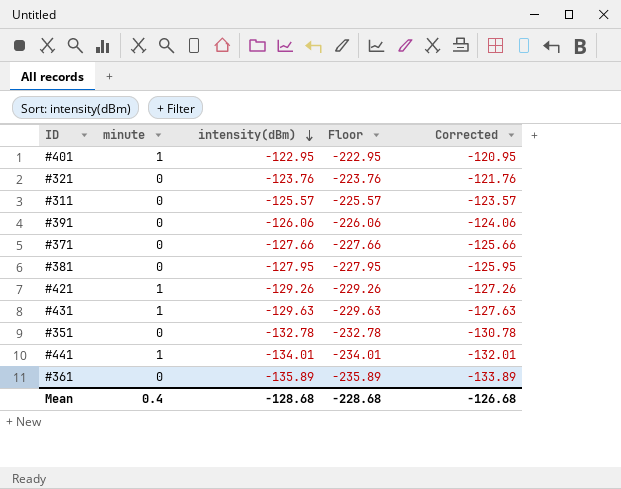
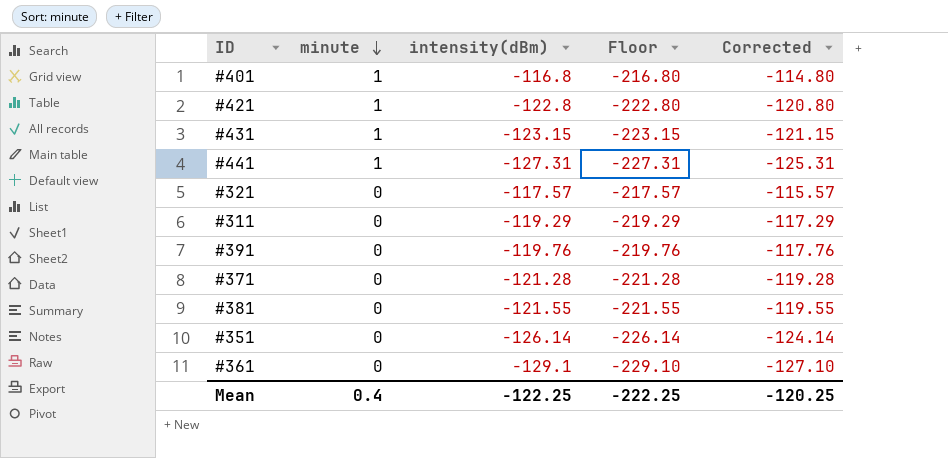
row order: intensity(dBm) descending -> minute descending
#401 | intensity(dBm): -122.95 -> -116.8
#401 | Floor: -222.95 -> -216.80
#401 | Corrected: -120.95 -> -114.80
#421 | intensity(dBm): -129.26 -> -122.8
#421 | Floor: -229.26 -> -222.80
#421 | Corrected: -127.26 -> -120.80
#431 | intensity(dBm): -129.63 -> -123.15
#431 | Floor: -229.63 -> -223.15
#431 | Corrected: -127.63 -> -121.15
#441 | intensity(dBm): -134.01 -> -127.31
#441 | Floor: -234.01 -> -227.31
#441 | Corrected: -132.01 -> -125.31
#321 | intensity(dBm): -123.76 -> -117.57
#321 | Floor: -223.76 -> -217.57
#321 | Corrected: -121.76 -> -115.57
#311 | intensity(dBm): -125.57 -> -119.29
#311 | Floor: -225.57 -> -219.29
#311 | Corrected: -123.57 -> -117.29
#391 | intensity(dBm): -126.06 -> -119.76
#391 | Floor: -226.06 -> -219.76
#391 | Corrected: -124.06 -> -117.76
#371 | intensity(dBm): -127.66 -> -121.28
#371 | Floor: -227.66 -> -221.28
#371 | Corrected: -125.66 -> -119.28
#381 | intensity(dBm): -127.95 -> -121.55
#381 | Floor: -227.95 -> -221.55
#381 | Corrected: -125.95 -> -119.55
#351 | intensity(dBm): -132.78 -> -126.14
#351 | Floor: -232.78 -> -226.14
#351 | Corrected: -130.78 -> -124.14
#361 | intensity(dBm): -135.89 -> -129.1
#361 | Floor: -235.89 -> -229.10
#361 | Corrected: -133.89 -> -127.10
Mean | intensity(dBm): -128.68 -> -122.25
Mean | Floor: -228.68 -> -222.25
Mean | Corrected: -126.68 -> -120.25

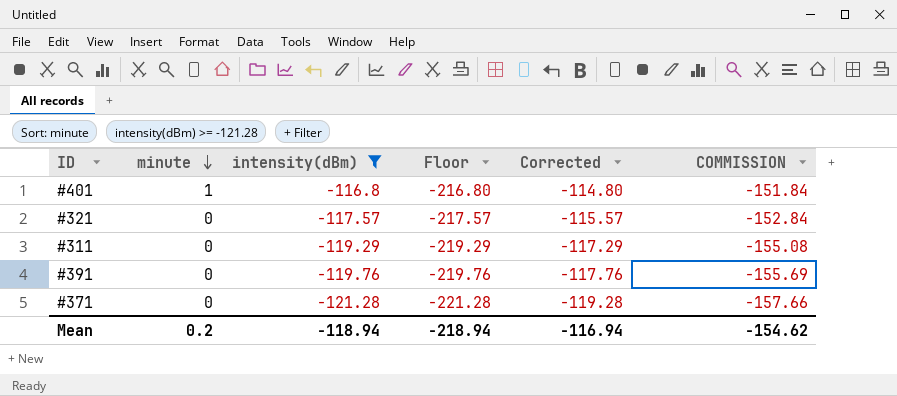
filter: none -> intensity(dBm) >= -121.28
column COMMISSION | formula: none -> [intensity(dBm)] * 1.3
Mean | minute: 0.4 -> 0.2
Mean | intensity(dBm): -122.25 -> -118.94
Mean | Floor: -222.25 -> -218.94
Mean | Corrected: -120.25 -> -116.94

